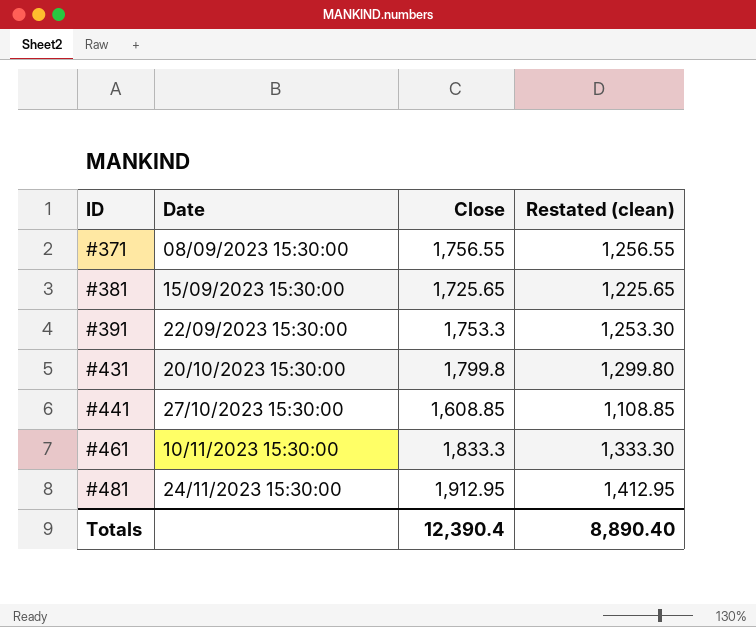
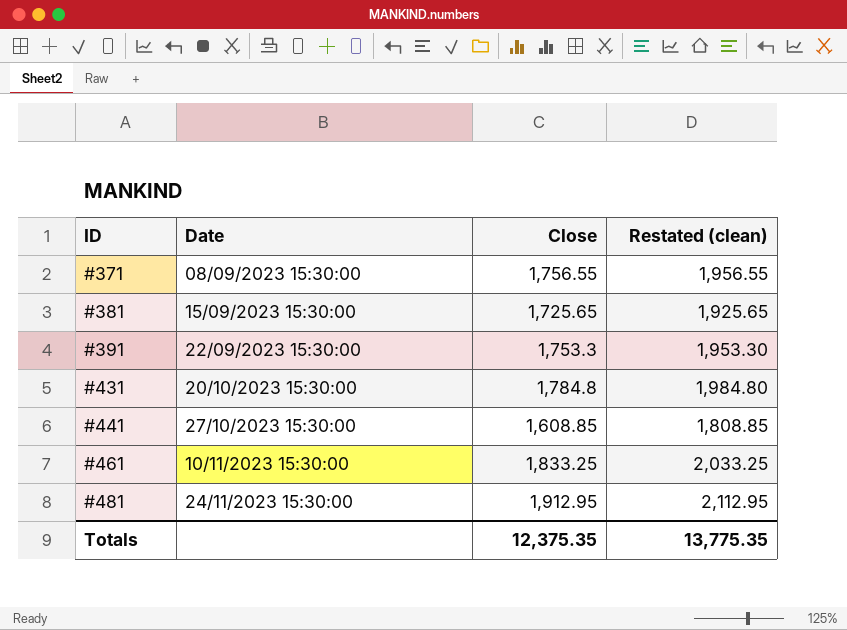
column Restated (clean) | formula: [Close] - 500 -> [Close] + 200
#431 | Close: 1,799.8 -> 1,784.8
#461 | Close: 1,833.3 -> 1,833.25
Totals | Close: 12,390.4 -> 12,375.35
Totals | Restated (clean): 8,890.40 -> 13,775.35

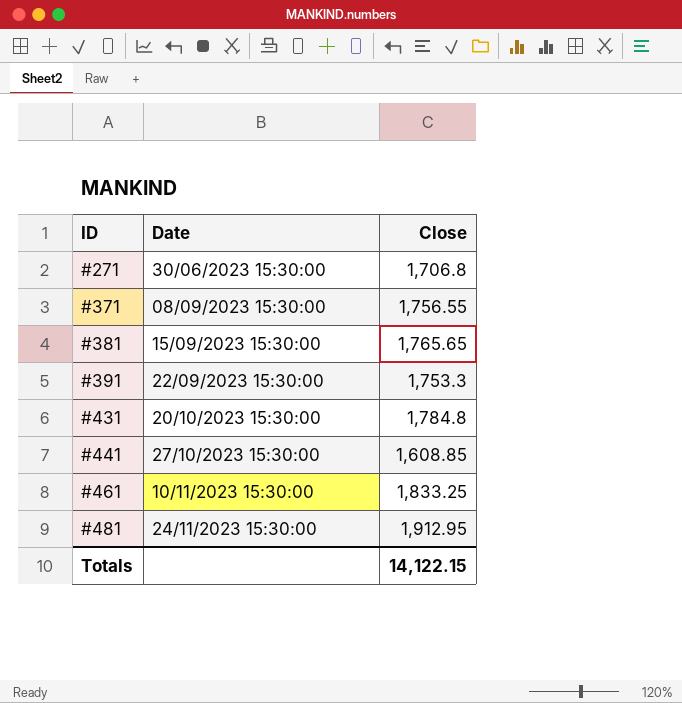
column Restated (clean) | formula: [Close] + 200 -> none
row #271: none -> 30/06/2023 15:30:00 | 1,706.8
#381 | Close: 1,725.65 -> 1,765.65
Totals | Close: 12,375.35 -> 14,122.15

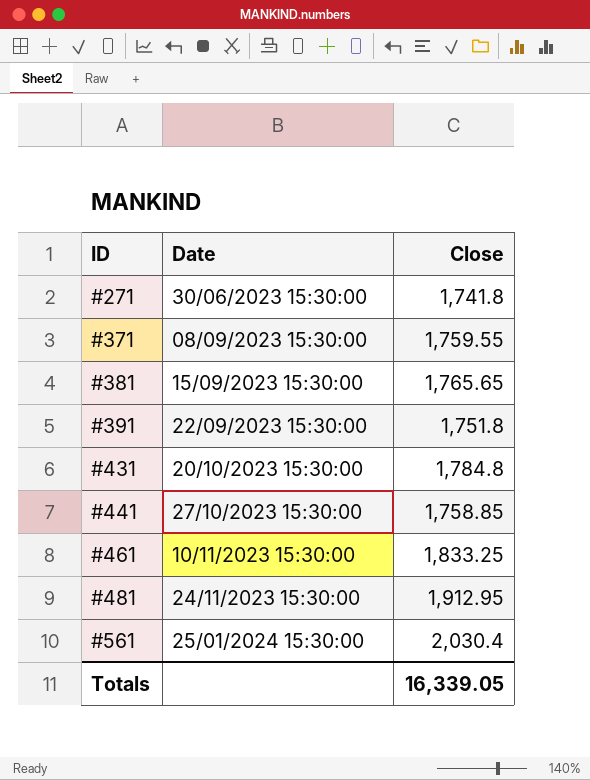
#271 | Close: 1,706.8 -> 1,741.8
#371 | Close: 1,756.55 -> 1,759.55
#391 | Close: 1,753.3 -> 1,751.8
#441 | Close: 1,608.85 -> 1,758.85
row #561: none -> 25/01/2024 15:30:00 | 2,030.4
Totals | Close: 14,122.15 -> 16,339.05

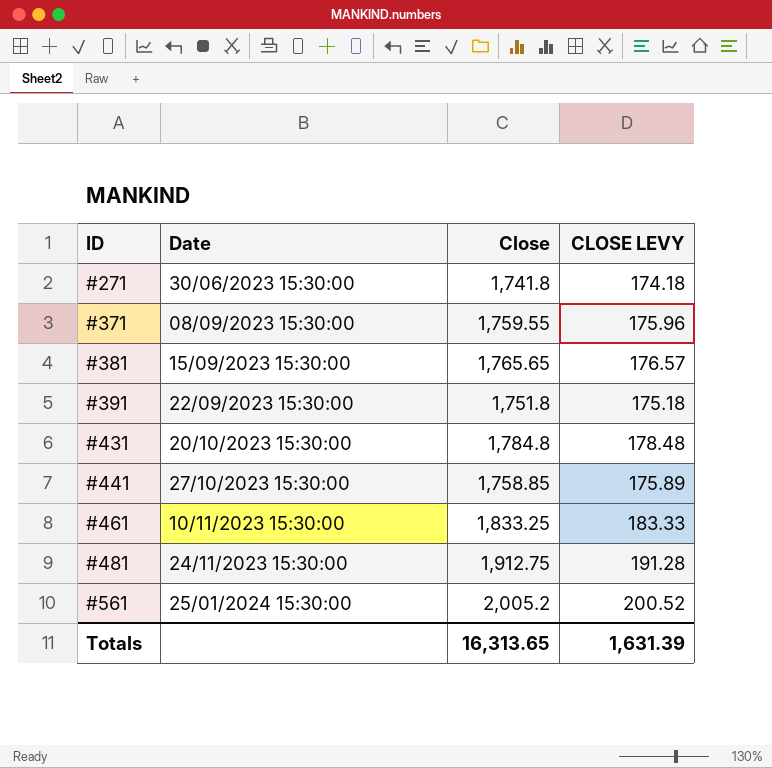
column CLOSE LEVY | formula: none -> [Close] * 0.1
#481 | Close: 1,912.95 -> 1,912.75
#561 | Close: 2,030.4 -> 2,005.2
Totals | Close: 16,339.05 -> 16,313.65

